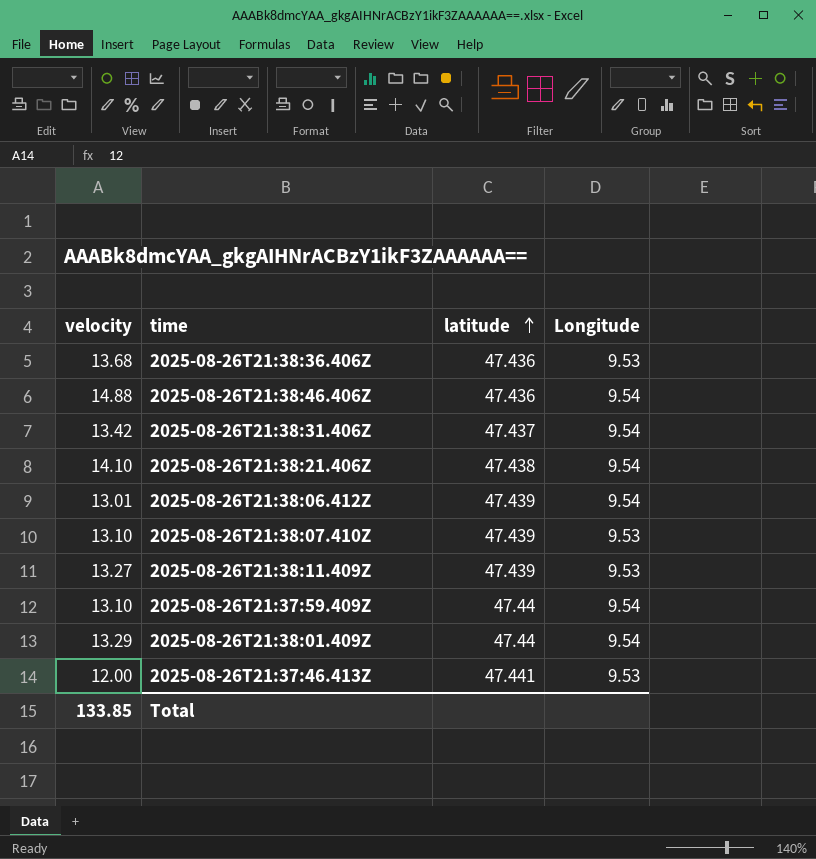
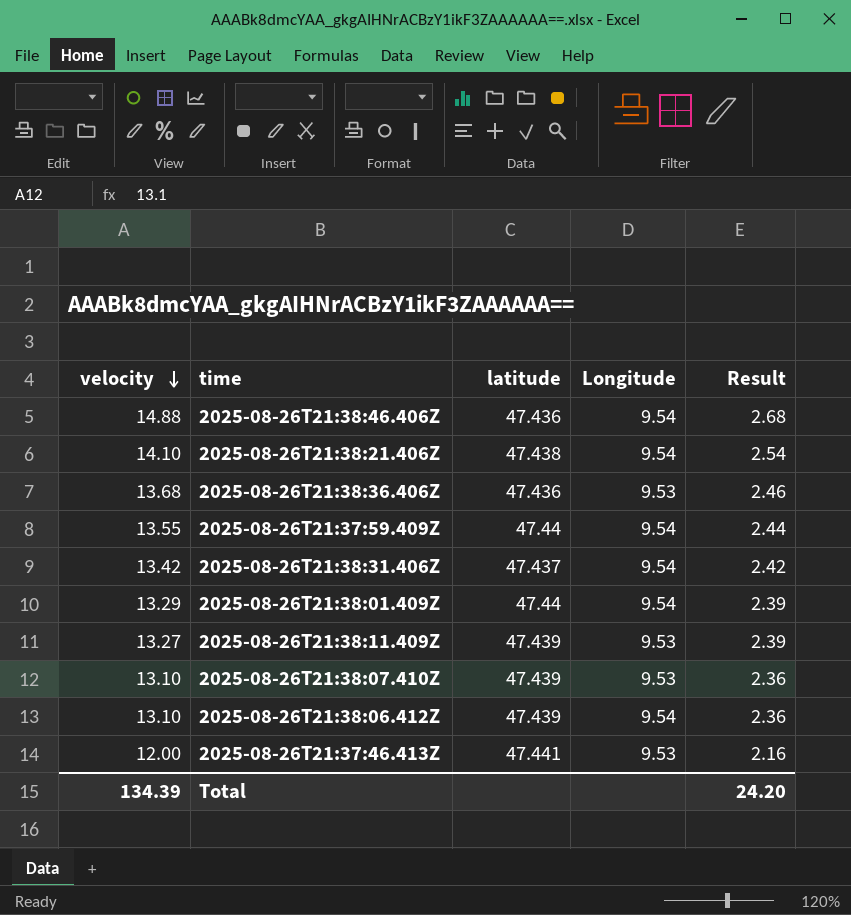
row order: latitude ascending -> velocity descending
column Result | formula: none -> [velocity] * 0.18
2025-08-26T21:37:59.409Z | velocity: 13.10 -> 13.55
2025-08-26T21:38:06.412Z | velocity: 13.01 -> 13.10
Total | velocity: 133.85 -> 134.39

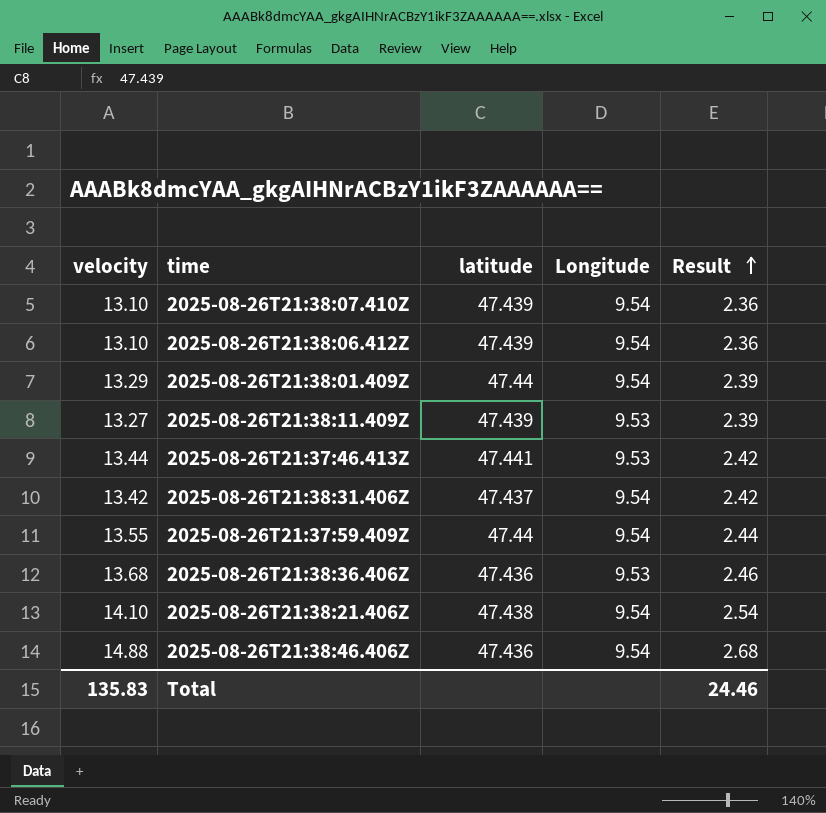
row order: velocity descending -> Result ascending
2025-08-26T21:38:07.410Z | Longitude: 9.53 -> 9.54
2025-08-26T21:37:46.413Z | velocity: 12.00 -> 13.44
2025-08-26T21:37:46.413Z | Result: 2.16 -> 2.42
Total | velocity: 134.39 -> 135.83
Total | Result: 24.20 -> 24.46

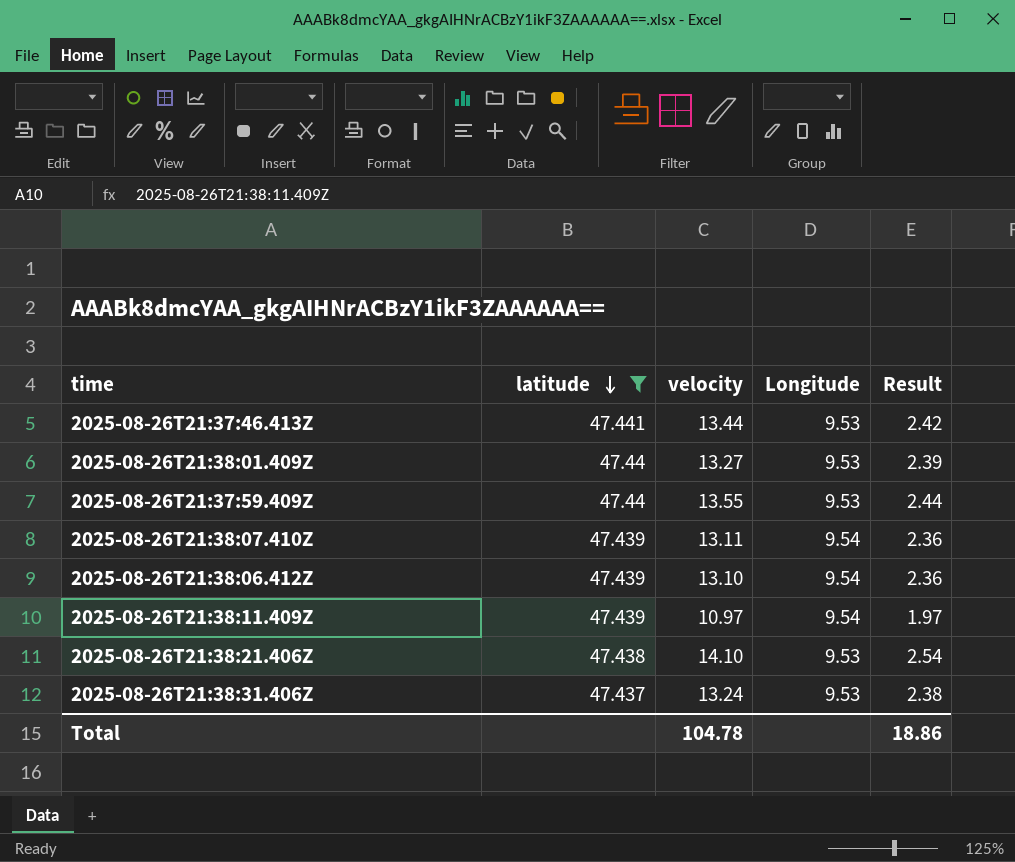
filter: none -> latitude != 47.436
row order: Result ascending -> latitude descending
column velocity | position: 1 -> 3
2025-08-26T21:38:01.409Z | velocity: 13.29 -> 13.27
2025-08-26T21:38:01.409Z | Longitude: 9.54 -> 9.53
2025-08-26T21:37:59.409Z | Longitude: 9.54 -> 9.53
2025-08-26T21:38:07.410Z | velocity: 13.10 -> 13.11
2025-08-26T21:38:11.409Z | velocity: 13.27 -> 10.97
2025-08-26T21:38:11.409Z | Longitude: 9.53 -> 9.54
2025-08-26T21:38:11.409Z | Result: 2.39 -> 1.97
2025-08-26T21:38:21.406Z | Longitude: 9.54 -> 9.53
2025-08-26T21:38:31.406Z | velocity: 13.42 -> 13.24
2025-08-26T21:38:31.406Z | Longitude: 9.54 -> 9.53
2025-08-26T21:38:31.406Z | Result: 2.42 -> 2.38
Total | velocity: 135.83 -> 104.78
Total | Result: 24.46 -> 18.86

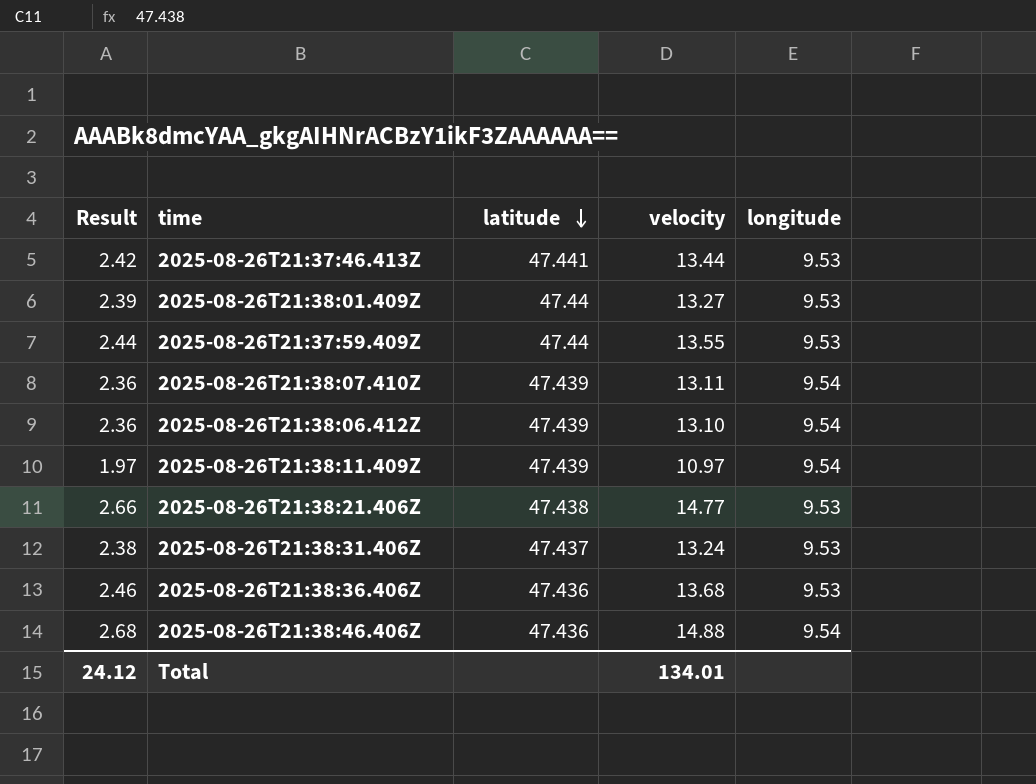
filter: latitude != 47.436 -> none
column Result | position: 5 -> 1
column name: Longitude -> longitude
2025-08-26T21:38:21.406Z | Result: 2.54 -> 2.66
2025-08-26T21:38:21.406Z | velocity: 14.10 -> 14.77
Total | Result: 18.86 -> 24.12
Total | velocity: 104.78 -> 134.01

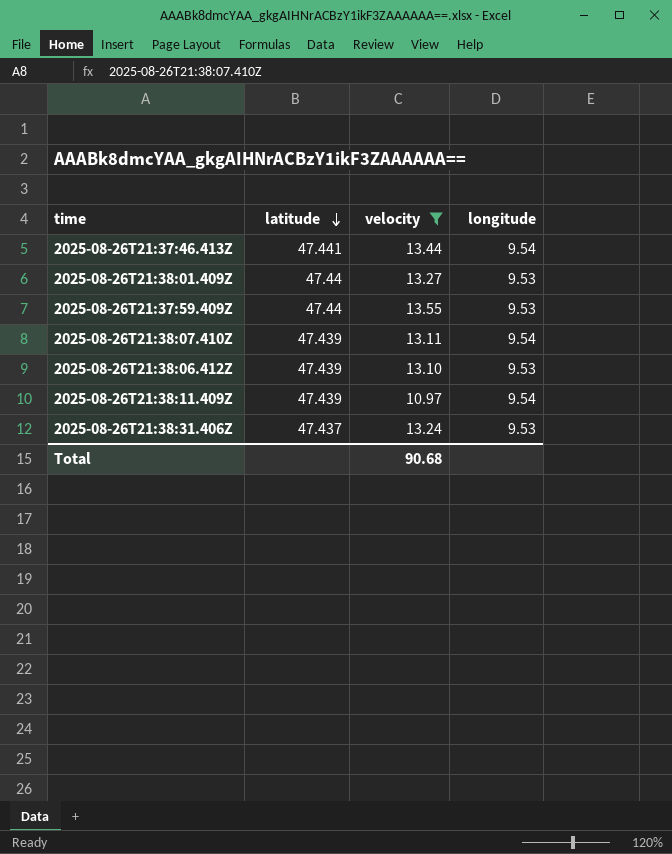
filter: none -> velocity <= 13.55
column Result | formula: [velocity] * 0.18 -> none
2025-08-26T21:37:46.413Z | longitude: 9.53 -> 9.54
2025-08-26T21:38:06.412Z | longitude: 9.54 -> 9.53
Total | velocity: 134.01 -> 90.68

